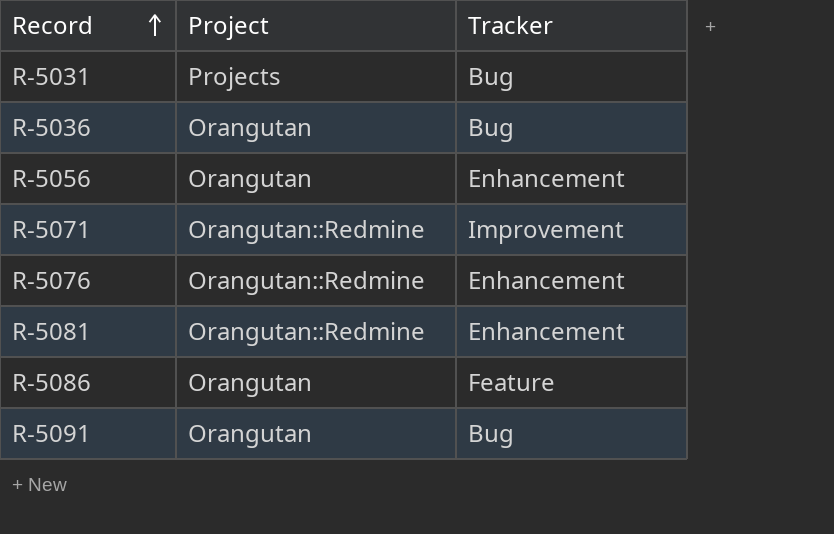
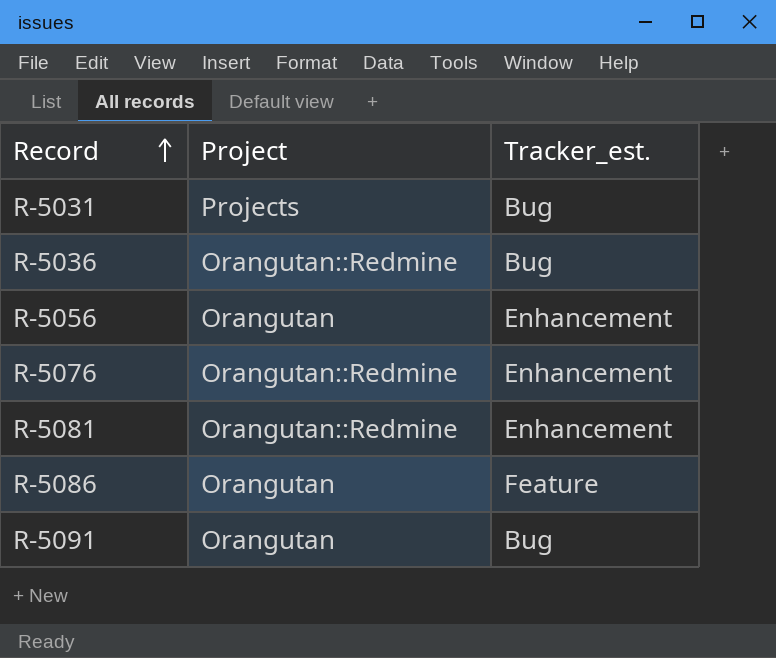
column name: Tracker -> Tracker_est.
row R-5071: Orangutan::Redmine | Improvement -> none
R-5036 | Project: Orangutan -> Orangutan::Redmine

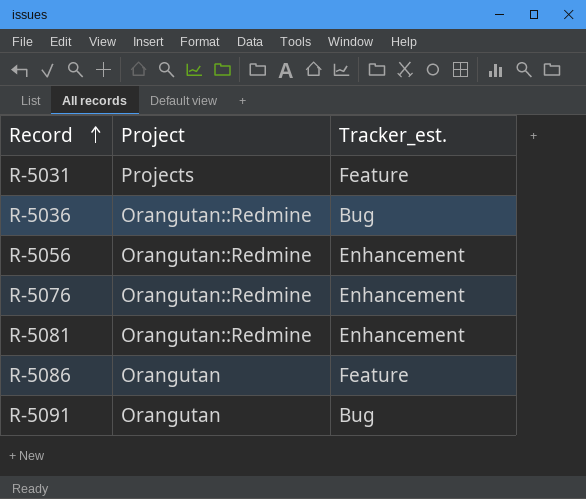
R-5031 | Tracker_est.: Bug -> Feature
R-5056 | Project: Orangutan -> Orangutan::Redmine

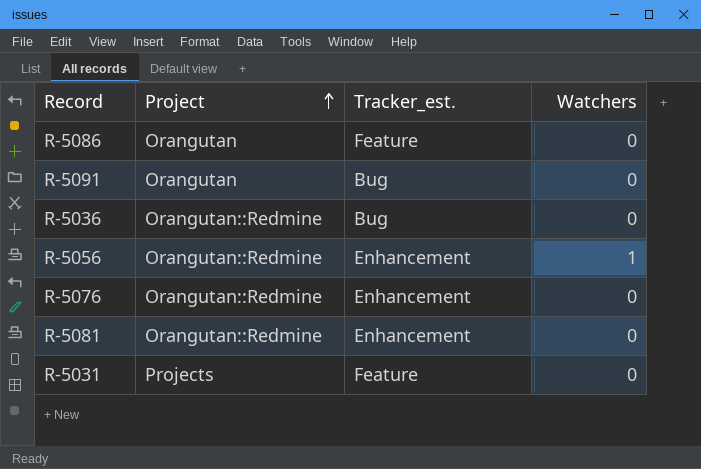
row order: Record ascending -> Project ascending
column Watchers | position: none -> 4

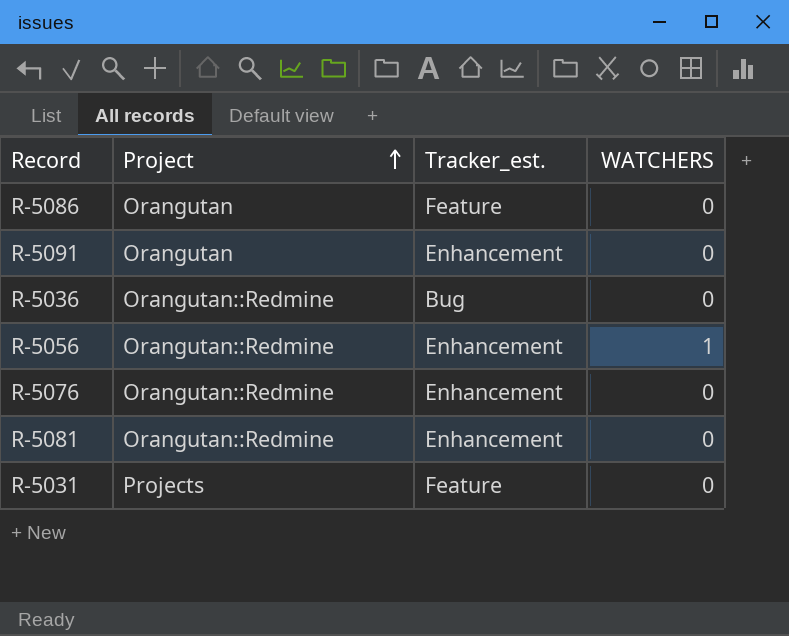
column name: Watchers -> WATCHERS
R-5091 | Tracker_est.: Bug -> Enhancement

